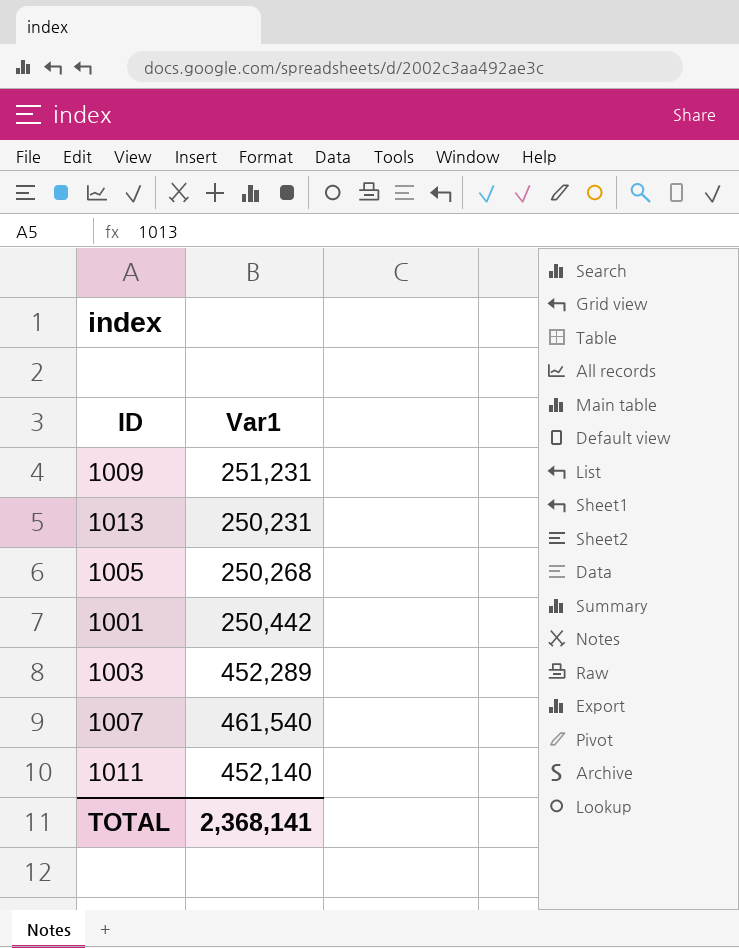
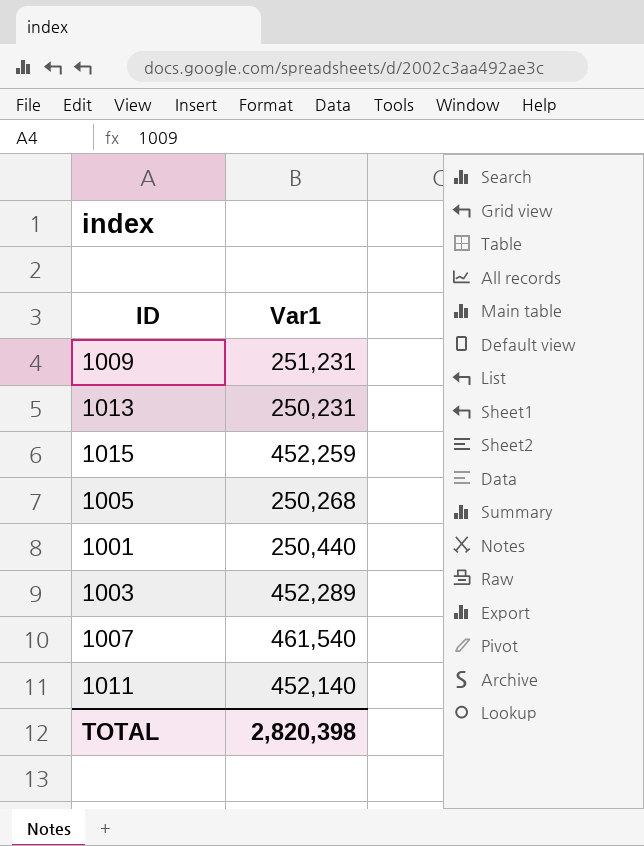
row 1015: none -> 452,259
1001 | Var1: 250,442 -> 250,440
TOTAL | Var1: 2,368,141 -> 2,820,398

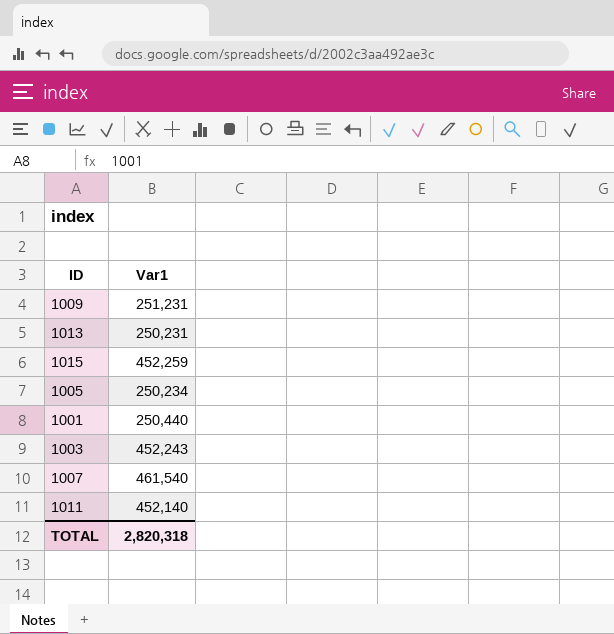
1005 | Var1: 250,268 -> 250,234
1003 | Var1: 452,289 -> 452,243
TOTAL | Var1: 2,820,398 -> 2,820,318

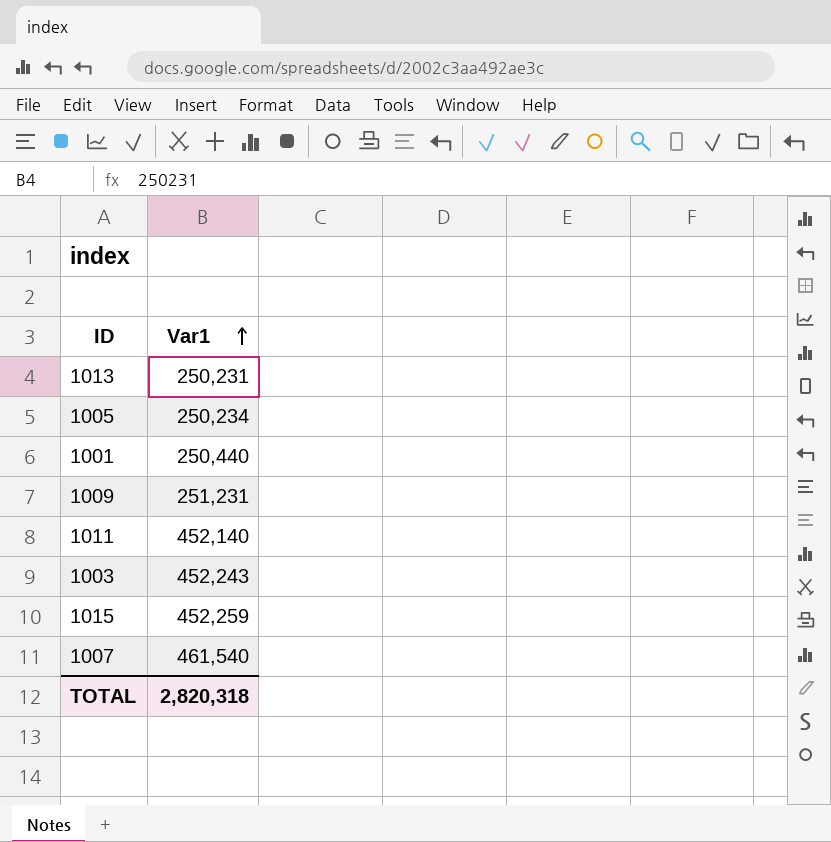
row order: none -> Var1 ascending

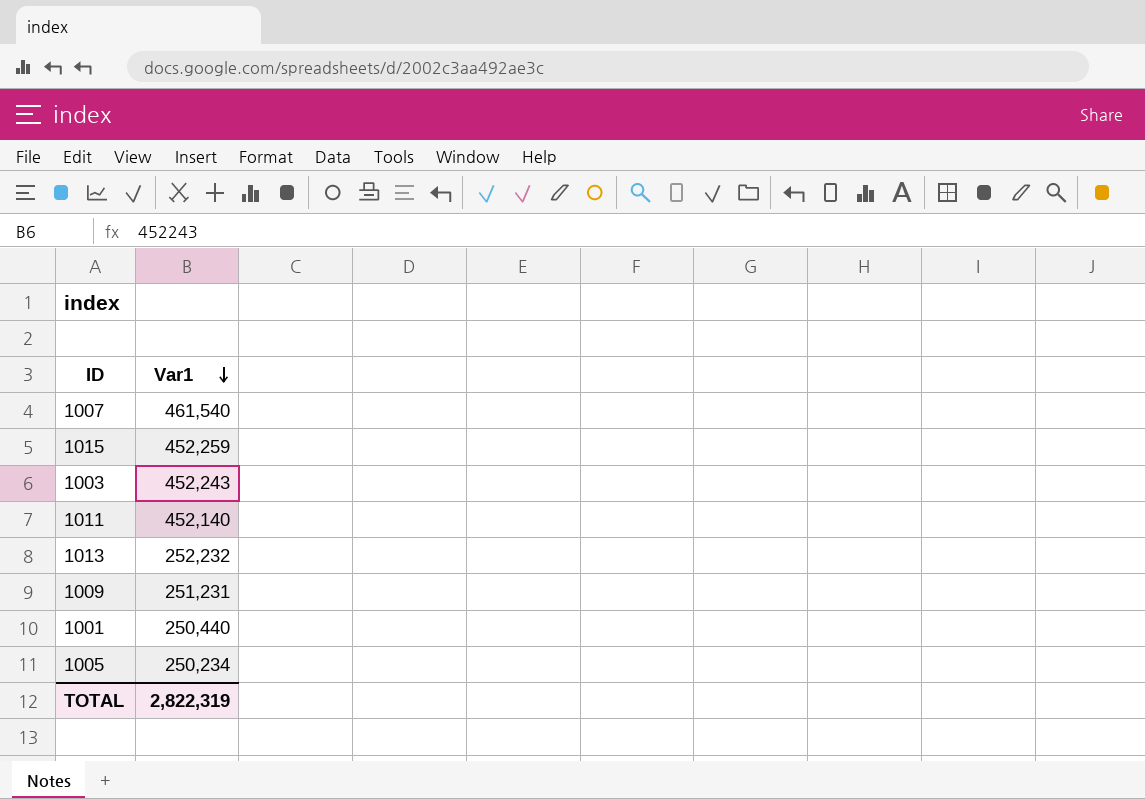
row order: Var1 ascending -> Var1 descending
1013 | Var1: 250,231 -> 252,232
TOTAL | Var1: 2,820,318 -> 2,822,319

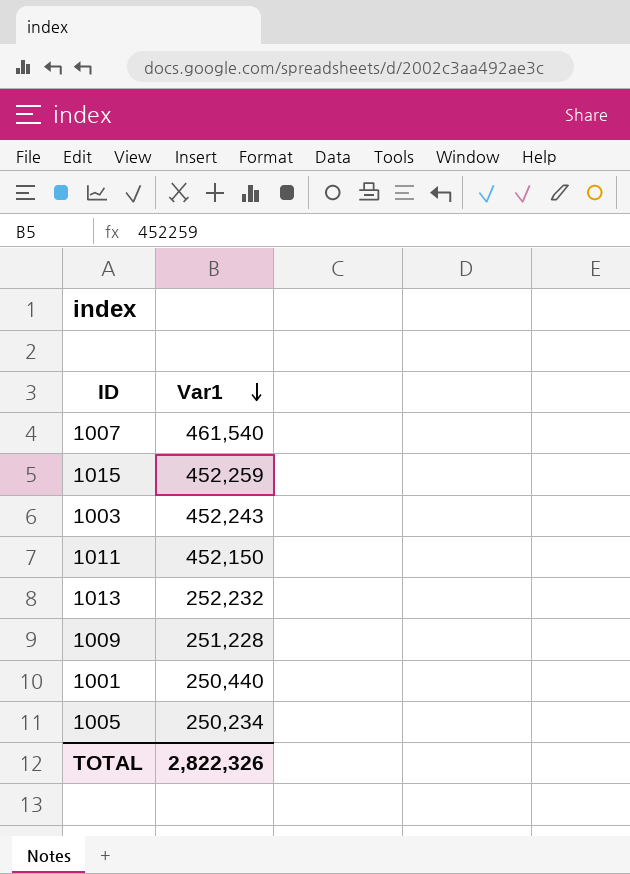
1011 | Var1: 452,140 -> 452,150
1009 | Var1: 251,231 -> 251,228
TOTAL | Var1: 2,822,319 -> 2,822,326

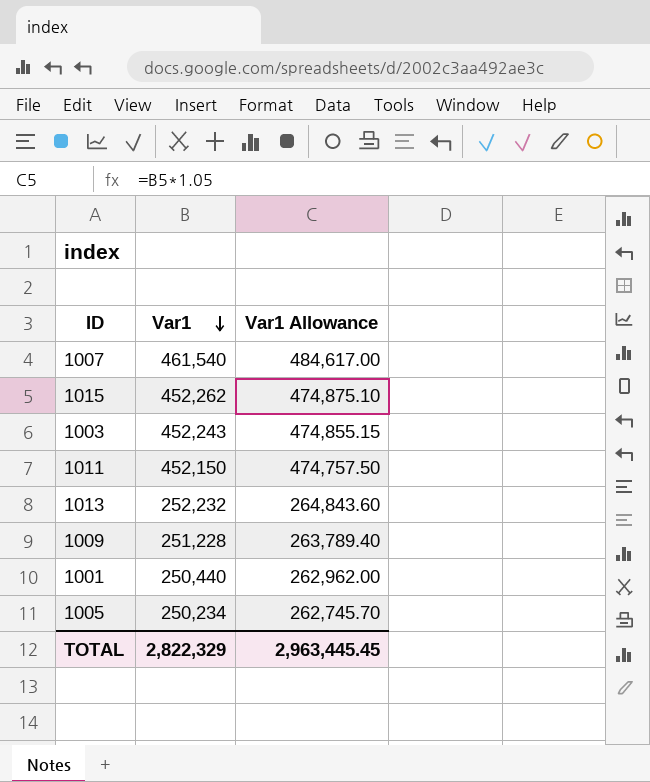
column Var1 Allowance | formula: none -> [Var1] * 1.05
1015 | Var1: 452,259 -> 452,262
TOTAL | Var1: 2,822,326 -> 2,822,329

